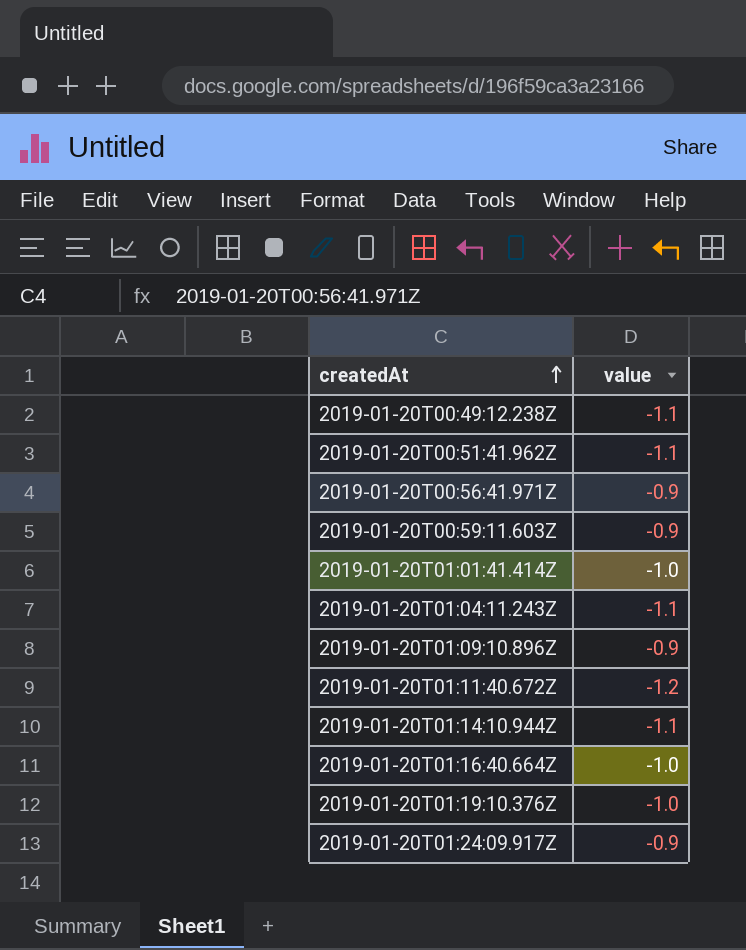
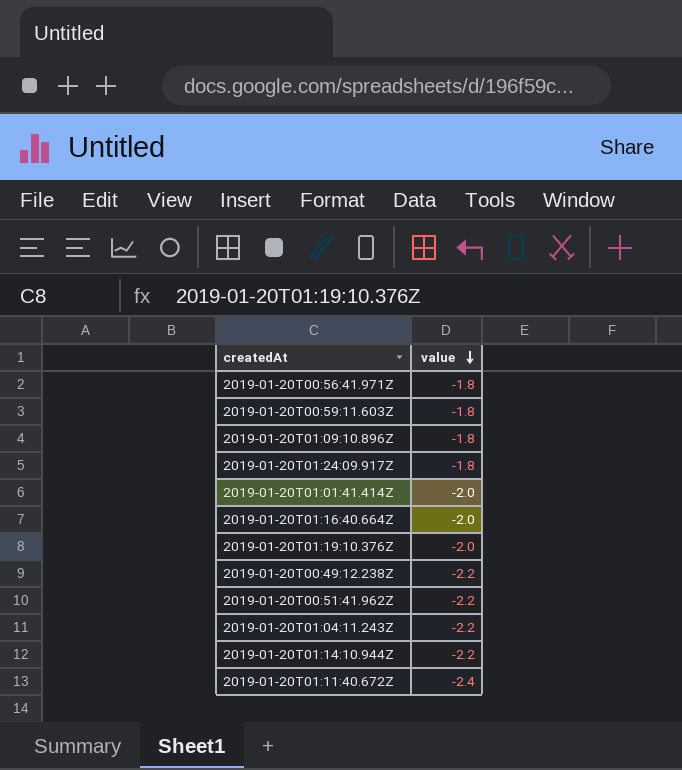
row order: createdAt ascending -> value descending
2019-01-20T00:56:41.971Z | value: -0.9 -> -1.8
2019-01-20T00:59:11.603Z | value: -0.9 -> -1.8
2019-01-20T01:09:10.896Z | value: -0.9 -> -1.8
2019-01-20T01:24:09.917Z | value: -0.9 -> -1.8
2019-01-20T01:01:41.414Z | value: -1.0 -> -2.0
2019-01-20T01:16:40.664Z | value: -1.0 -> -2.0
2019-01-20T01:19:10.376Z | value: -1.0 -> -2.0
2019-01-20T00:49:12.238Z | value: -1.1 -> -2.2
2019-01-20T00:51:41.962Z | value: -1.1 -> -2.2
2019-01-20T01:04:11.243Z | value: -1.1 -> -2.2
2019-01-20T01:14:10.944Z | value: -1.1 -> -2.2
2019-01-20T01:11:40.672Z | value: -1.2 -> -2.4

